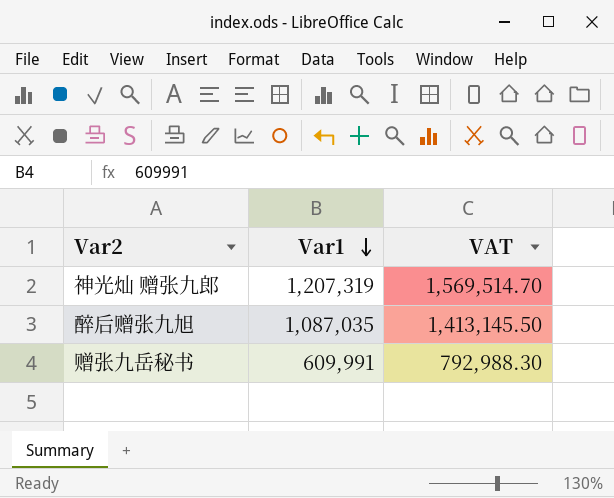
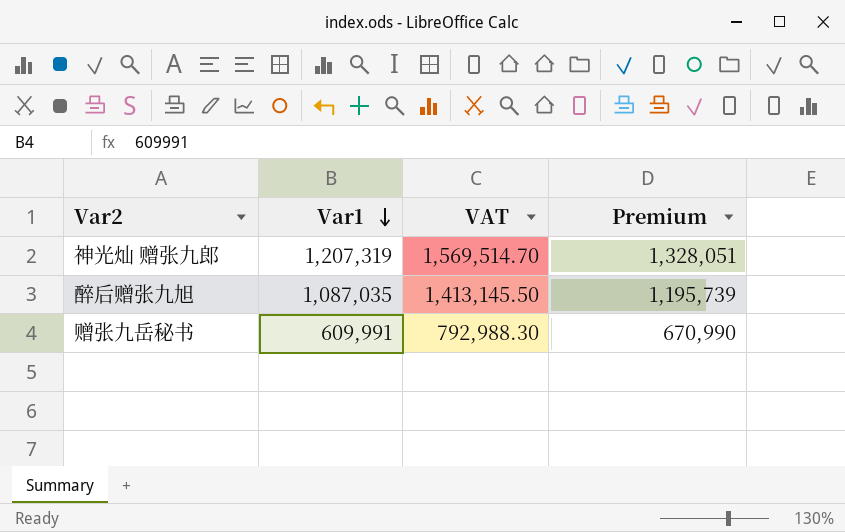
column Premium | formula: none -> [Var1] * 1.1

